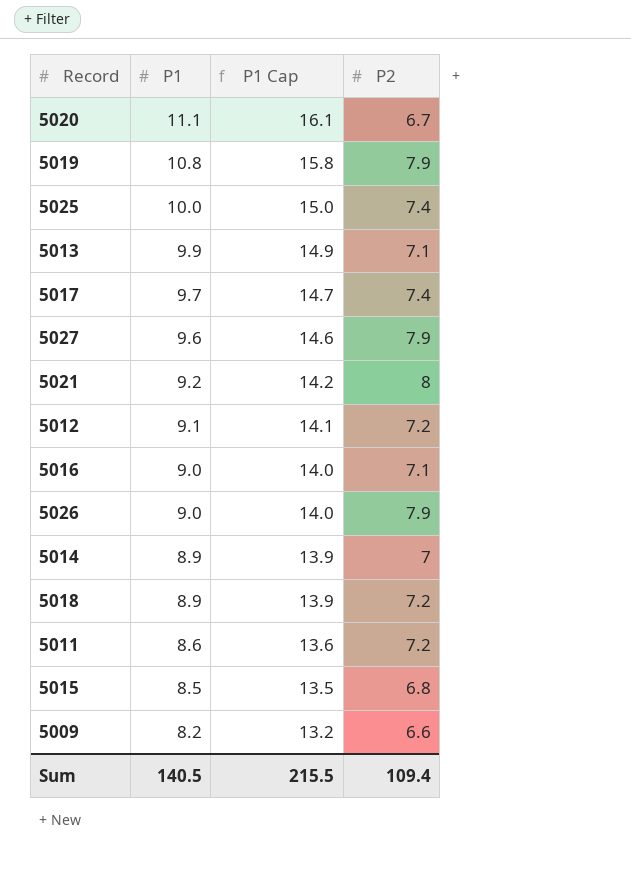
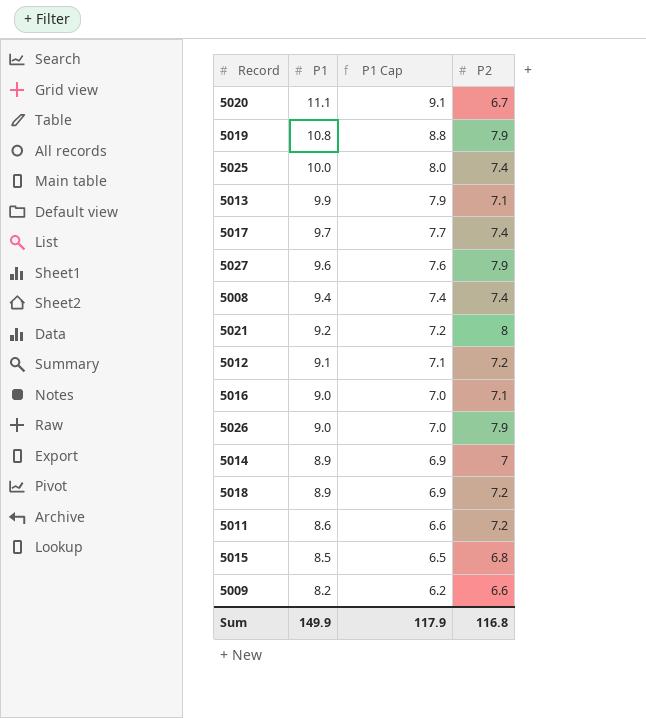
column P1 Cap | formula: [P1] + 5 -> [P1] - 2
row 5008: none -> 9.4 | 7.4 | 7.4
Sum | P1: 140.5 -> 149.9
Sum | P1 Cap: 215.5 -> 117.9
Sum | P2: 109.4 -> 116.8

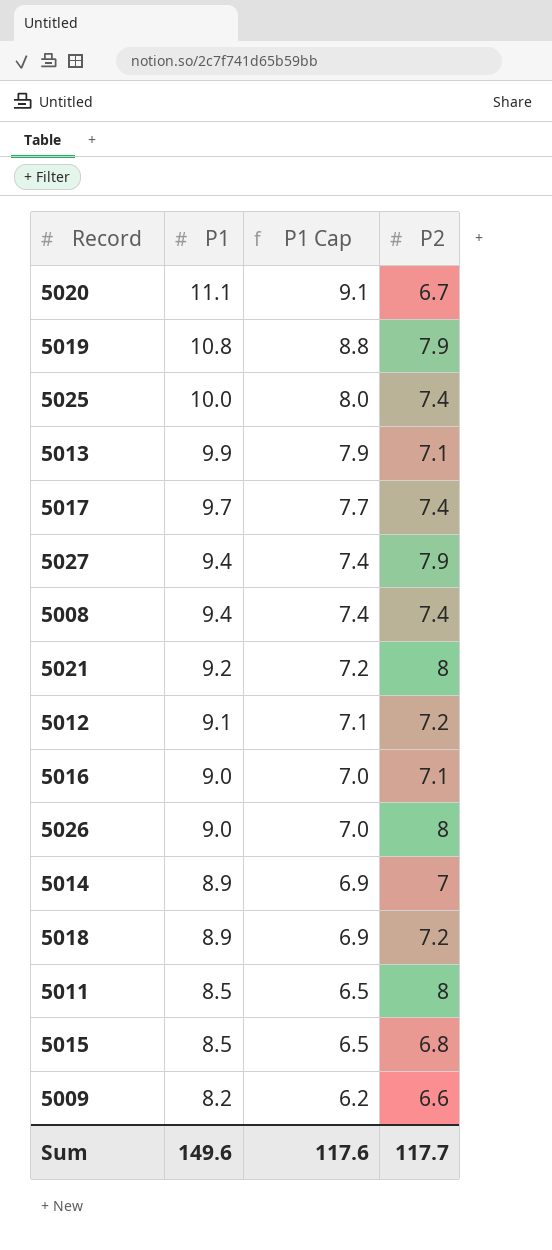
5027 | P1: 9.6 -> 9.4
5027 | P1 Cap: 7.6 -> 7.4
5026 | P2: 7.9 -> 8
5011 | P1: 8.6 -> 8.5
5011 | P1 Cap: 6.6 -> 6.5
5011 | P2: 7.2 -> 8
Sum | P1: 149.9 -> 149.6
Sum | P1 Cap: 117.9 -> 117.6
Sum | P2: 116.8 -> 117.7

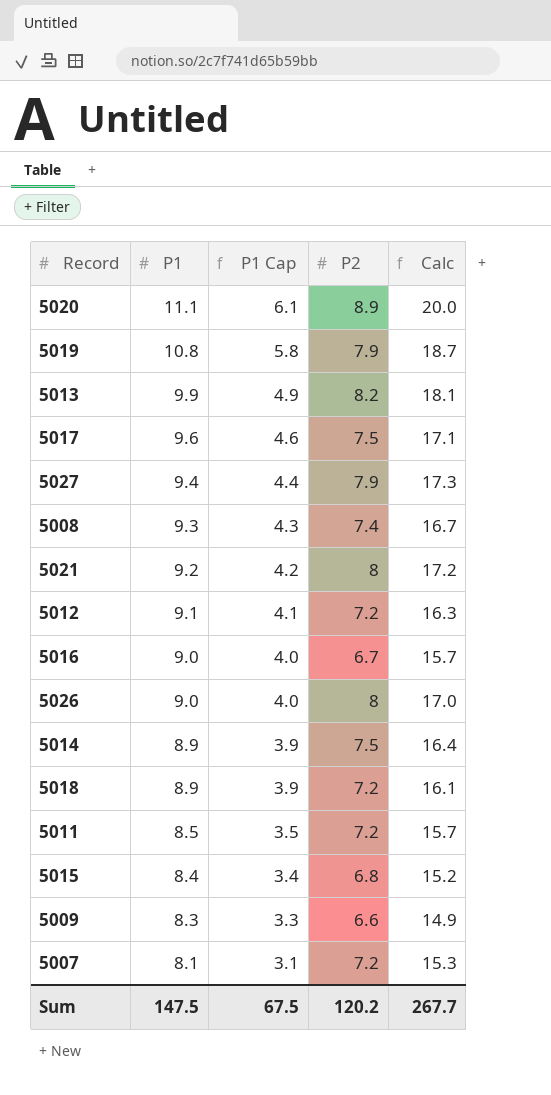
column P1 Cap | formula: [P1] - 2 -> [P1] - 5
column Calc | formula: none -> [P1] + [P2]
row 5025: 10.0 | 8.0 | 7.4 -> none
5020 | P2: 6.7 -> 8.9
5013 | P2: 7.1 -> 8.2
5017 | P1: 9.7 -> 9.6
5017 | P2: 7.4 -> 7.5
5008 | P1: 9.4 -> 9.3
5016 | P2: 7.1 -> 6.7
5014 | P2: 7 -> 7.5
5011 | P2: 8 -> 7.2
5015 | P1: 8.5 -> 8.4
5009 | P1: 8.2 -> 8.3
row 5007: none -> 8.1 | 3.1 | 7.2 | 15.3
Sum | P1: 149.6 -> 147.5
Sum | P1 Cap: 117.6 -> 67.5
Sum | P2: 117.7 -> 120.2

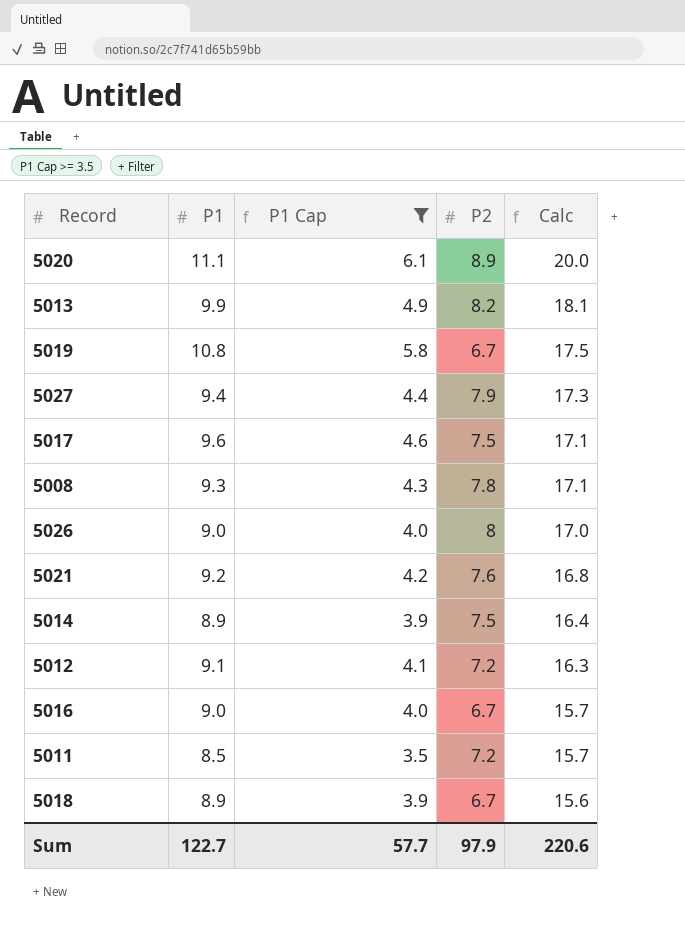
filter: none -> P1 Cap >= 3.5
row order: P1 descending -> Calc descending
5019 | P2: 7.9 -> 6.7
5019 | Calc: 18.7 -> 17.5
5008 | P2: 7.4 -> 7.8
5008 | Calc: 16.7 -> 17.1
5021 | P2: 8 -> 7.6
5021 | Calc: 17.2 -> 16.8
5018 | P2: 7.2 -> 6.7
5018 | Calc: 16.1 -> 15.6
Sum | P1: 147.5 -> 122.7
Sum | P1 Cap: 67.5 -> 57.7
Sum | P2: 120.2 -> 97.9
Sum | Calc: 267.7 -> 220.6

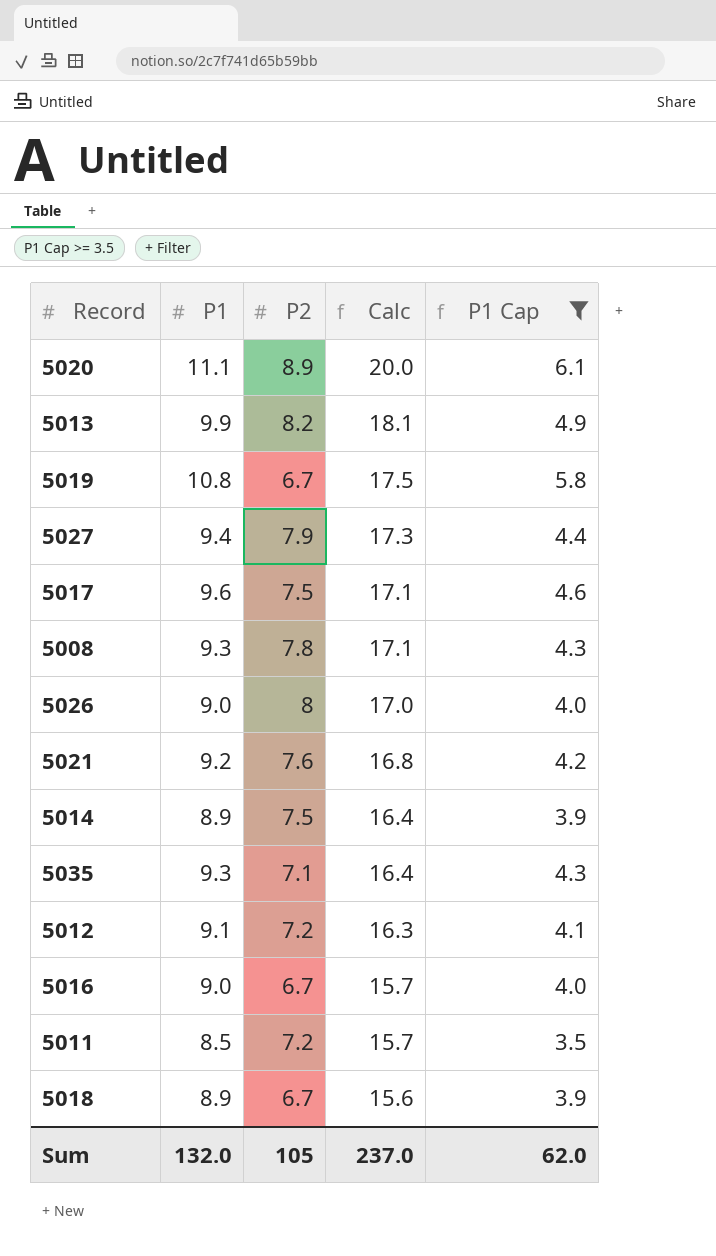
column P1 Cap | position: 3 -> 5
row 5035: none -> 9.3 | 7.1 | 16.4 | 4.3
Sum | P1: 122.7 -> 132.0
Sum | P2: 97.9 -> 105
Sum | Calc: 220.6 -> 237.0
Sum | P1 Cap: 57.7 -> 62.0

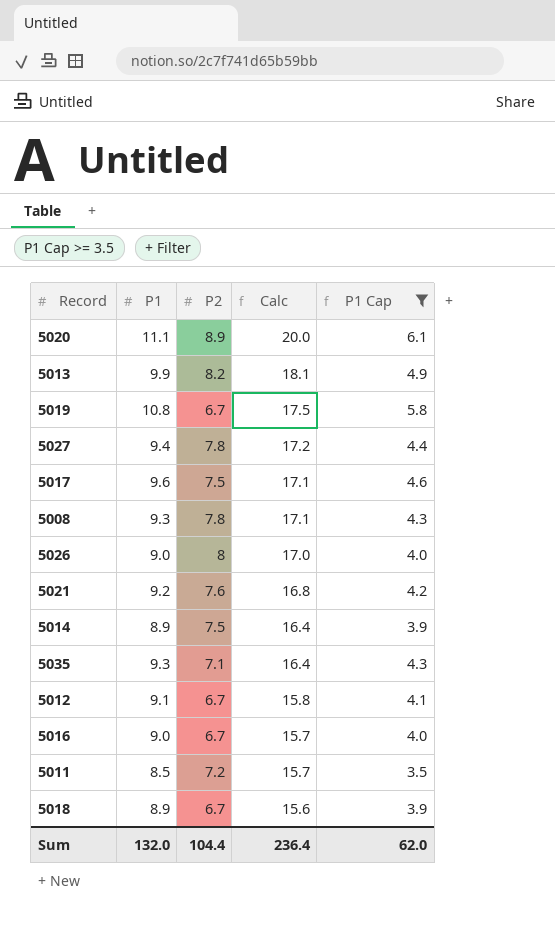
5027 | P2: 7.9 -> 7.8
5027 | Calc: 17.3 -> 17.2
5012 | P2: 7.2 -> 6.7
5012 | Calc: 16.3 -> 15.8
Sum | P2: 105 -> 104.4
Sum | Calc: 237.0 -> 236.4

